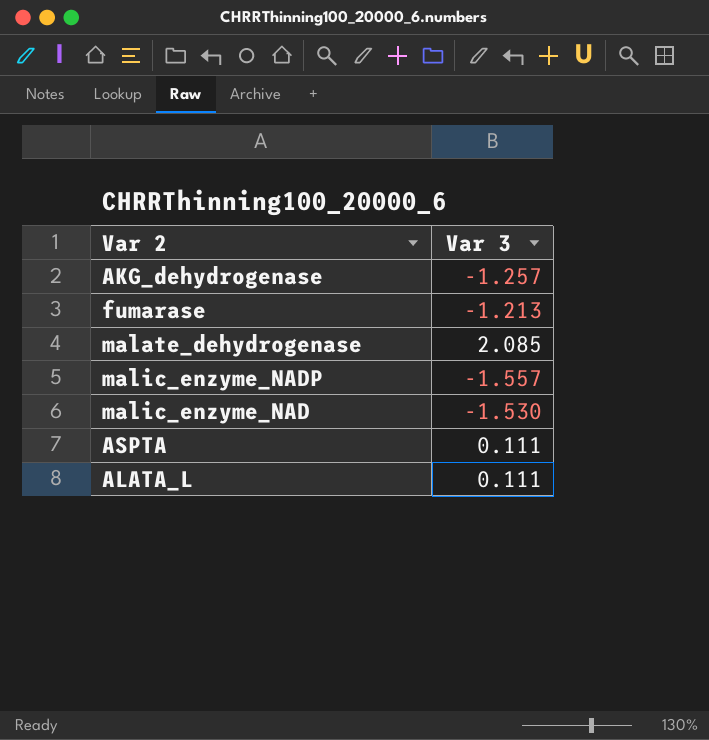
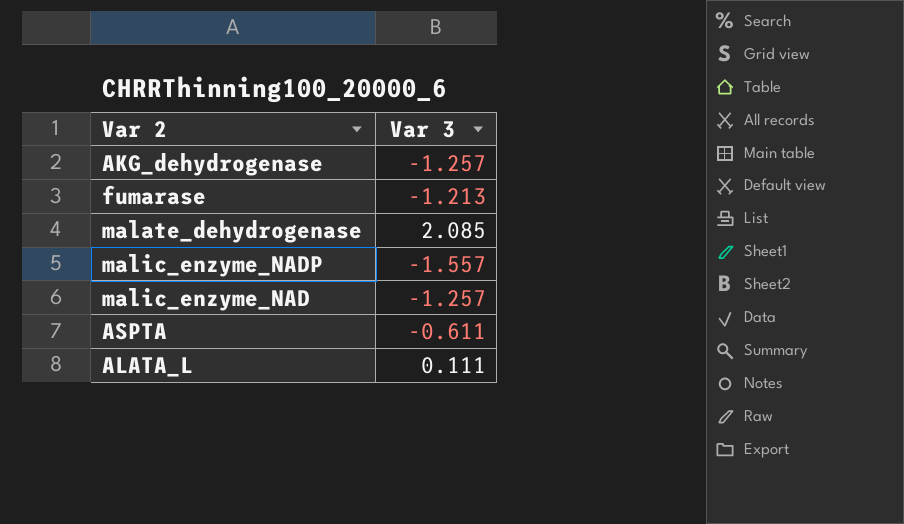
malic_enzyme_NAD | Var 3: -1.530 -> -1.257
ASPTA | Var 3: 0.111 -> -0.611

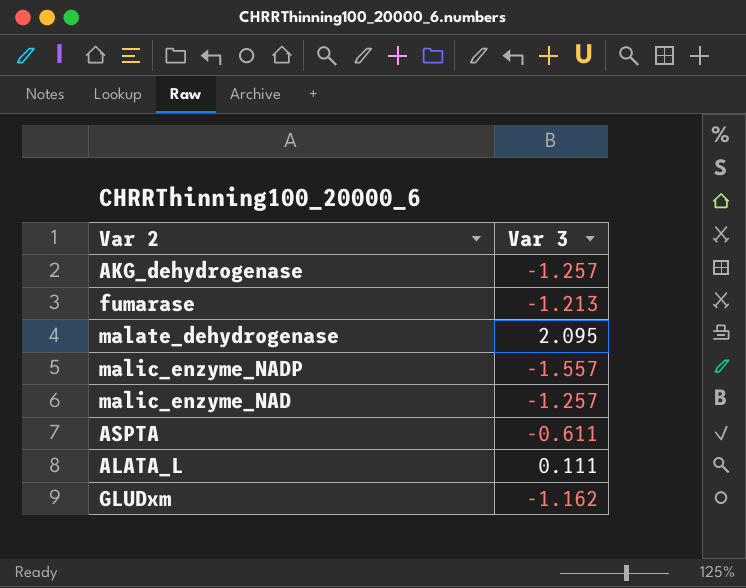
malate_dehydrogenase | Var 3: 2.085 -> 2.095
row GLUDxm: none -> -1.162

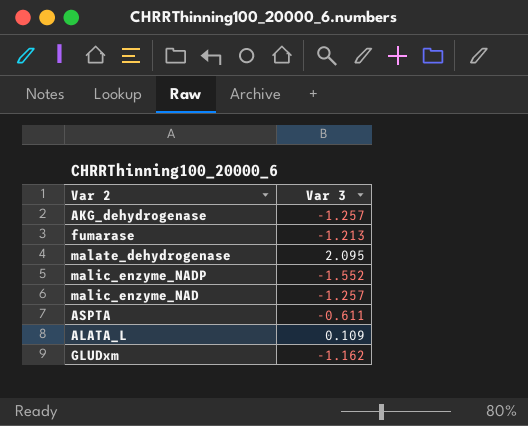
malic_enzyme_NADP | Var 3: -1.557 -> -1.552
ALATA_L | Var 3: 0.111 -> 0.109

